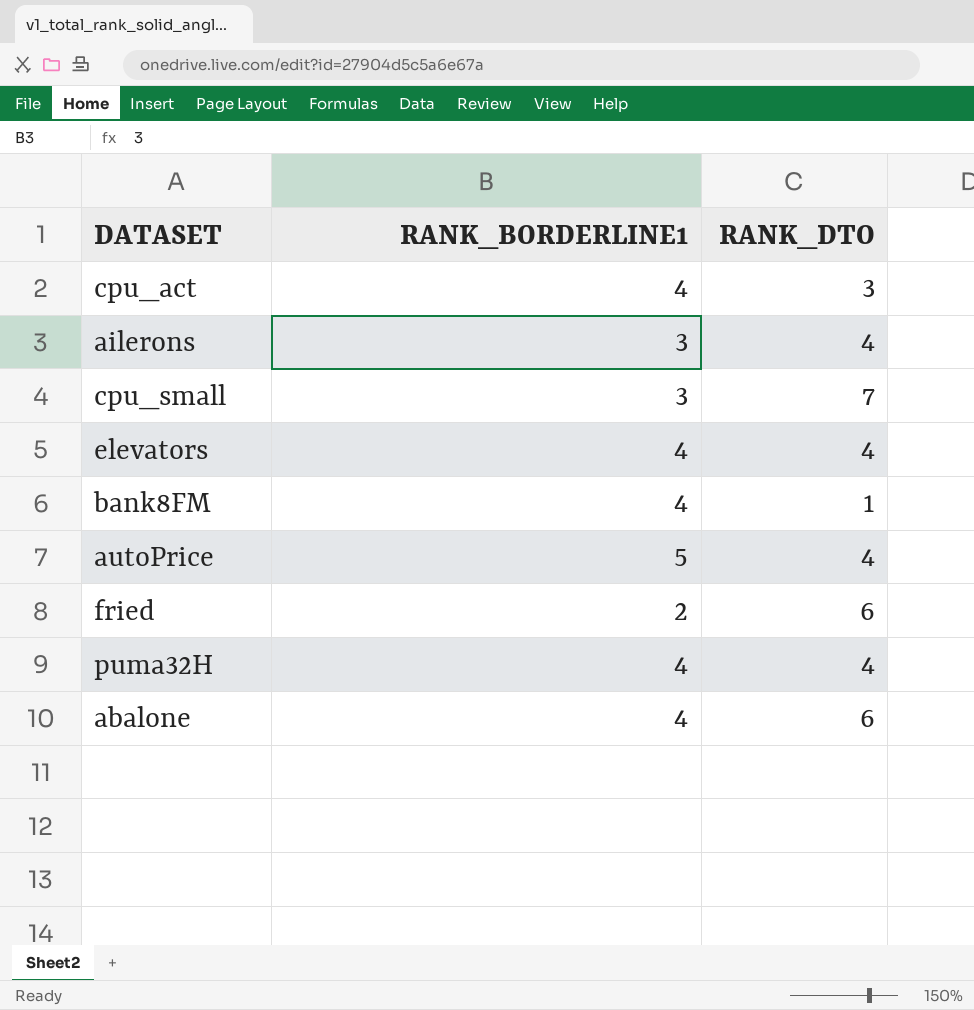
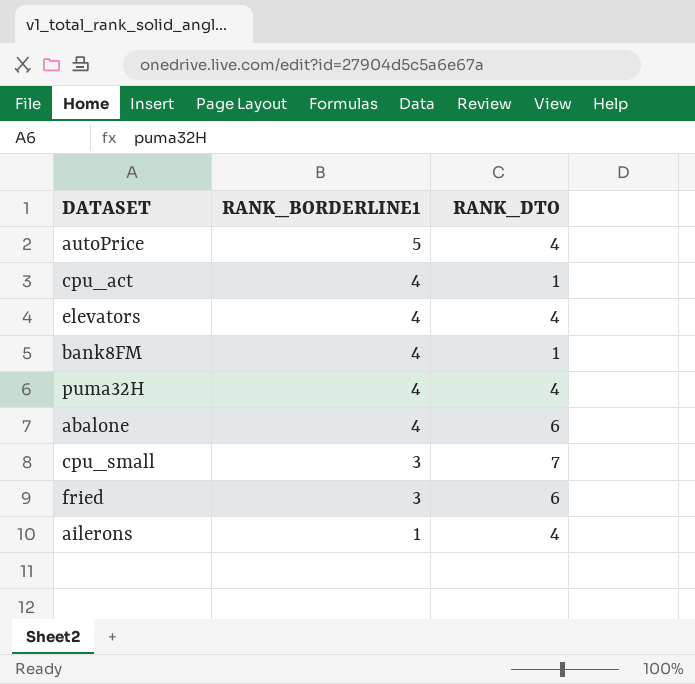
row order: none -> RANK_BORDERLINE1 descending
cpu_act | RANK_DTO: 3 -> 1
fried | RANK_BORDERLINE1: 2 -> 3
ailerons | RANK_BORDERLINE1: 3 -> 1

